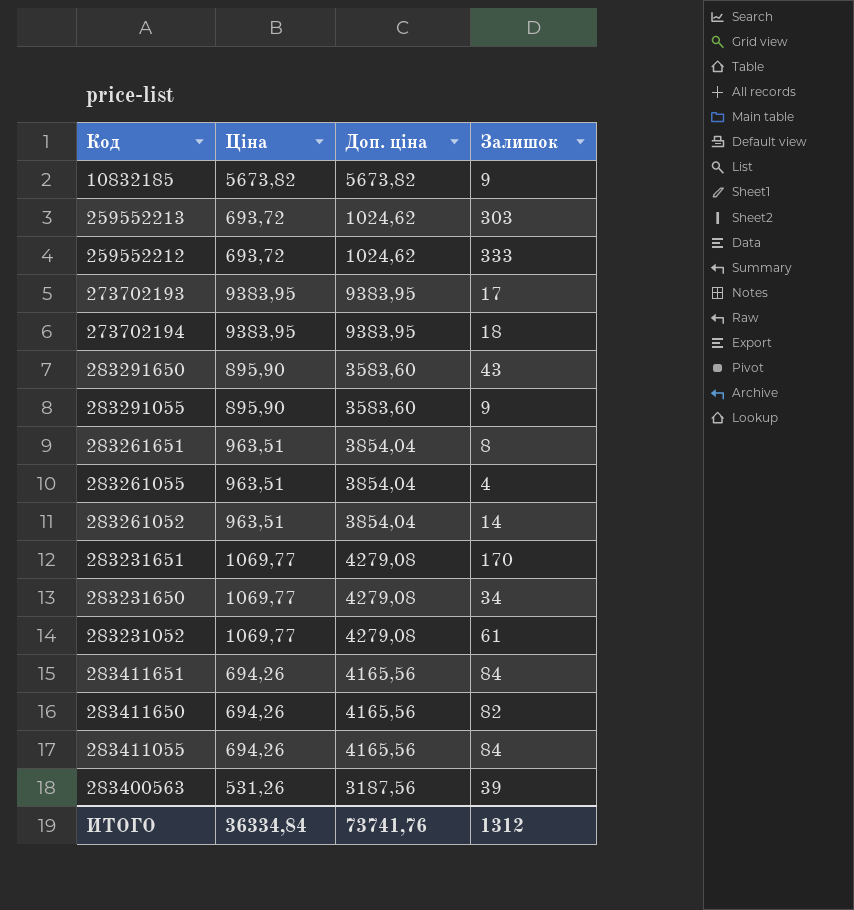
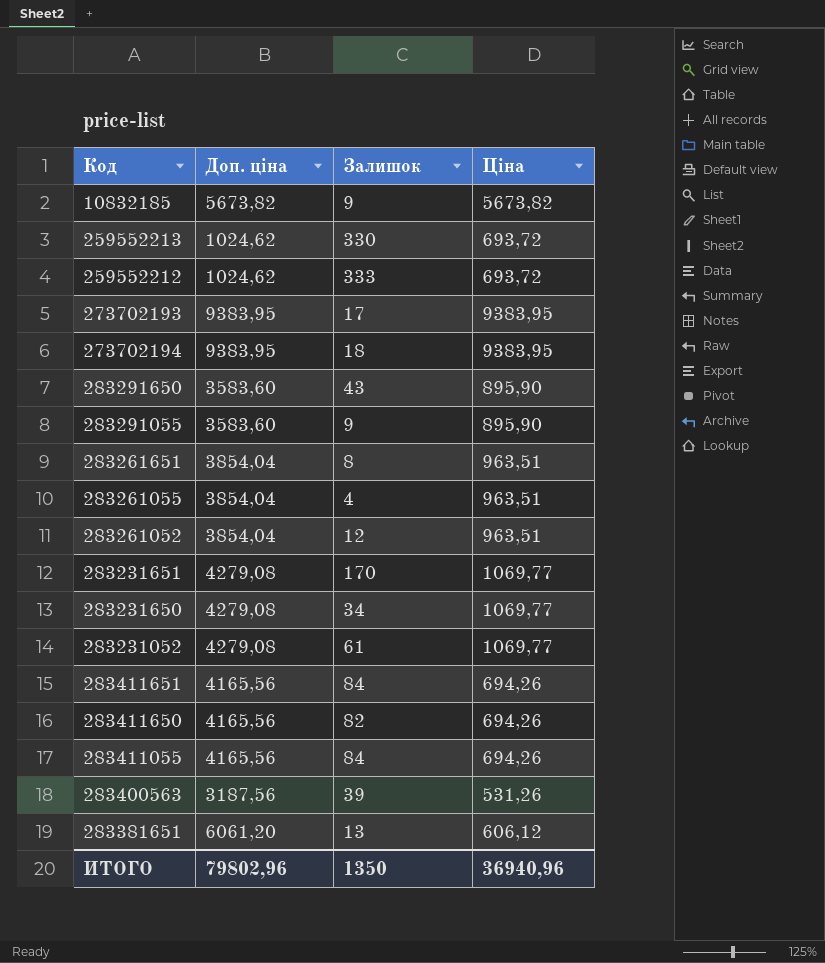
column Ціна | position: 2 -> 4
259552213 | Залишок: 303 -> 330
283261052 | Залишок: 14 -> 12
row 283381651: none -> 6061,20 | 13 | 606,12
ИТОГО | Доп. ціна: 73741,76 -> 79802,96
ИТОГО | Залишок: 1312 -> 1350
ИТОГО | Ціна: 36334,84 -> 36940,96

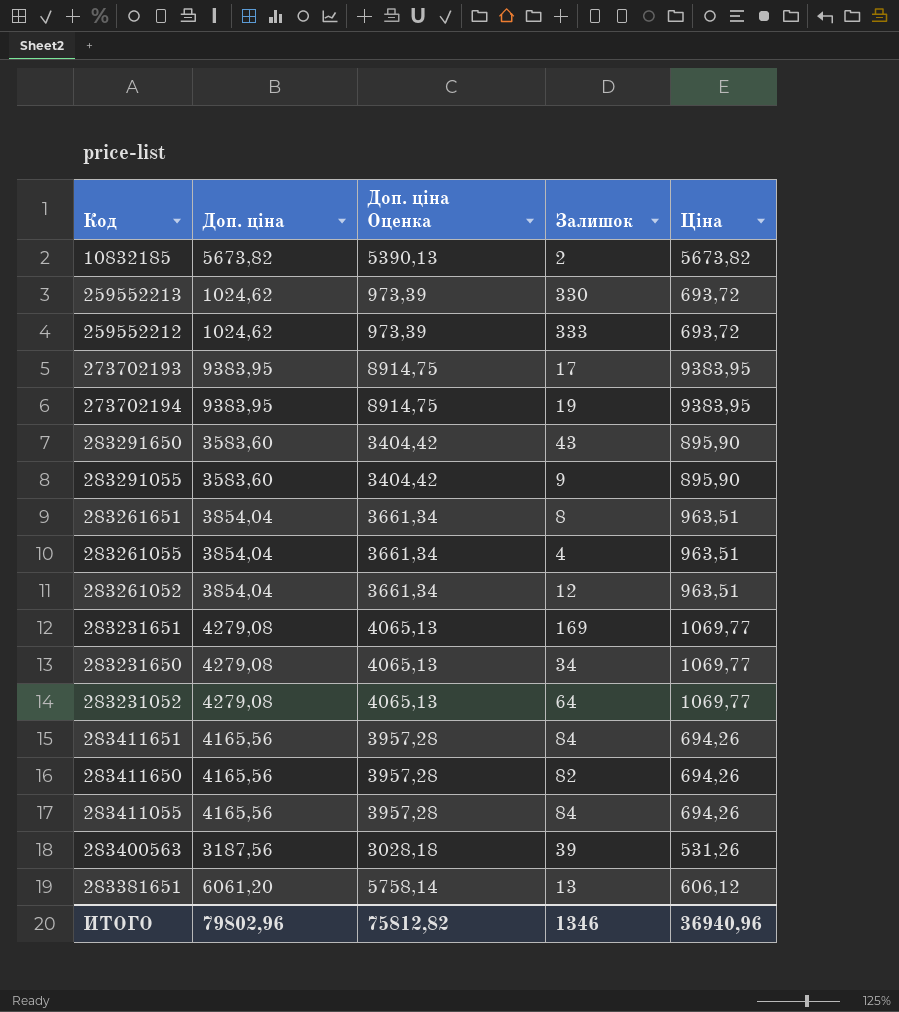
column Доп. ціна Оценка | formula: none -> [Доп. ціна] * 0,95
10832185 | Залишок: 9 -> 2
273702194 | Залишок: 18 -> 19
283231651 | Залишок: 170 -> 169
283231052 | Залишок: 61 -> 64
ИТОГО | Залишок: 1350 -> 1346

